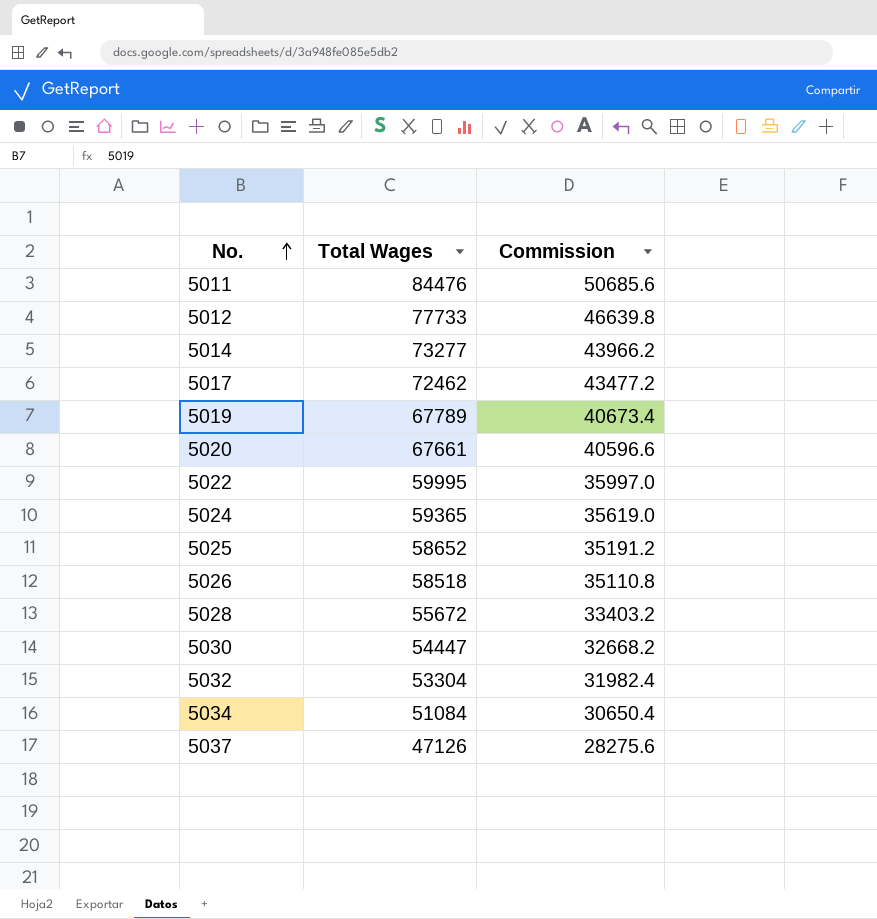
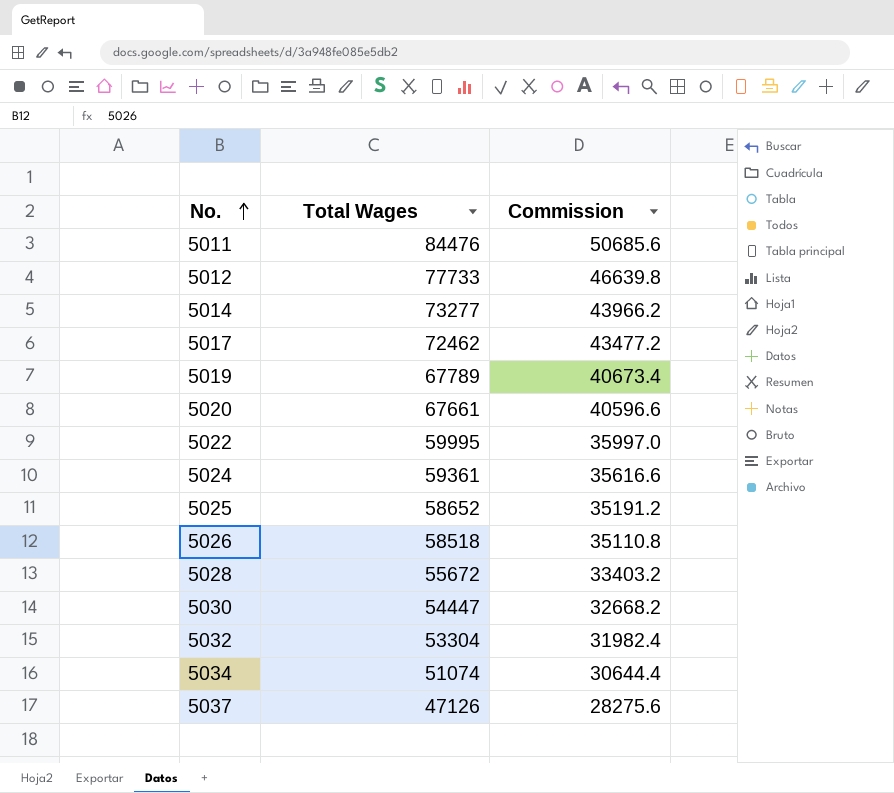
5024 | Total Wages: 59365 -> 59361
5024 | Commission: 35619.0 -> 35616.6
5034 | Total Wages: 51084 -> 51074
5034 | Commission: 30650.4 -> 30644.4

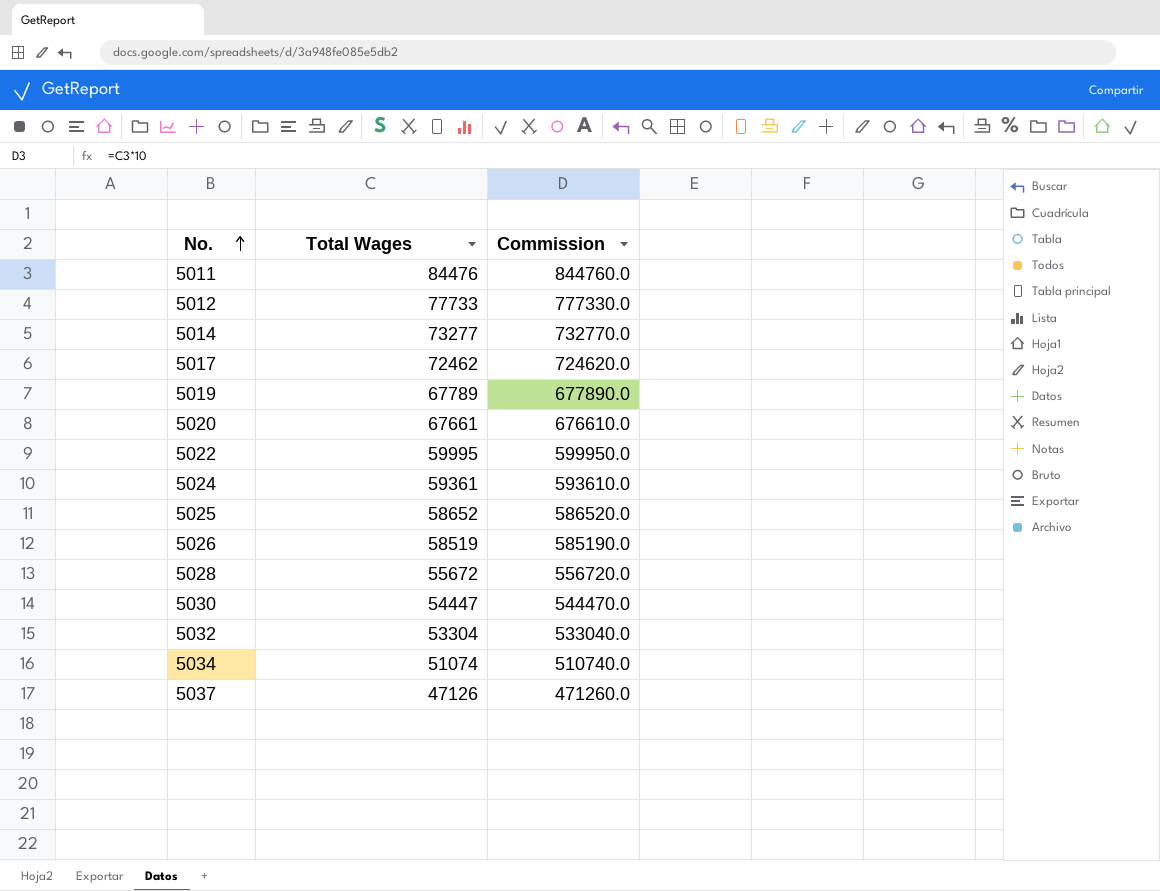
column Commission | formula: [Total Wages] * 0.6 -> [Total Wages] * 10
5026 | Total Wages: 58518 -> 58519

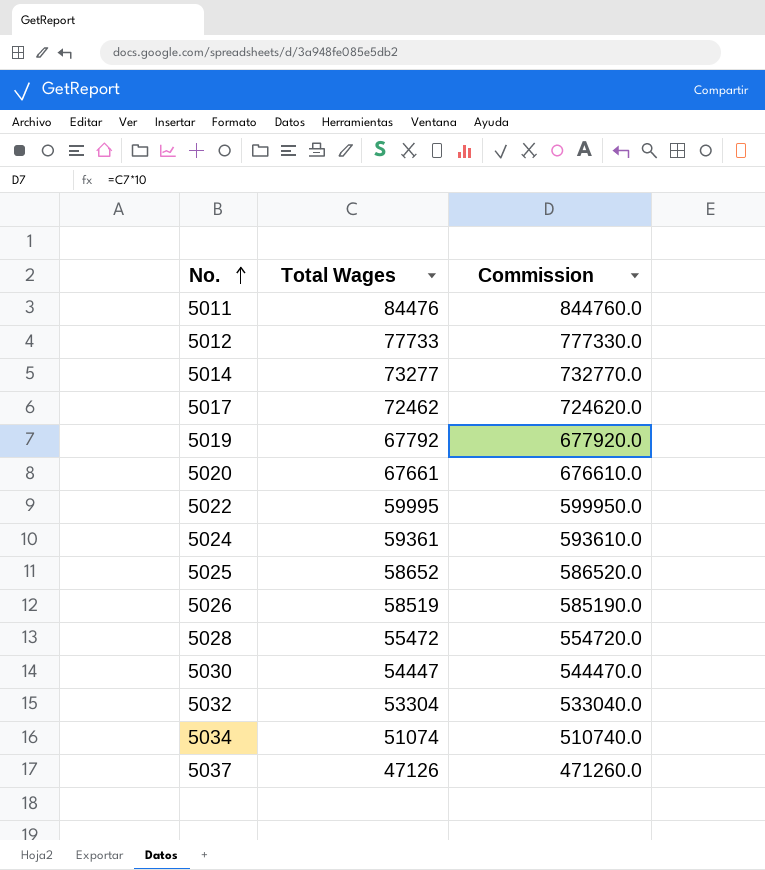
5019 | Total Wages: 67789 -> 67792
5019 | Commission: 677890.0 -> 677920.0
5028 | Total Wages: 55672 -> 55472
5028 | Commission: 556720.0 -> 554720.0

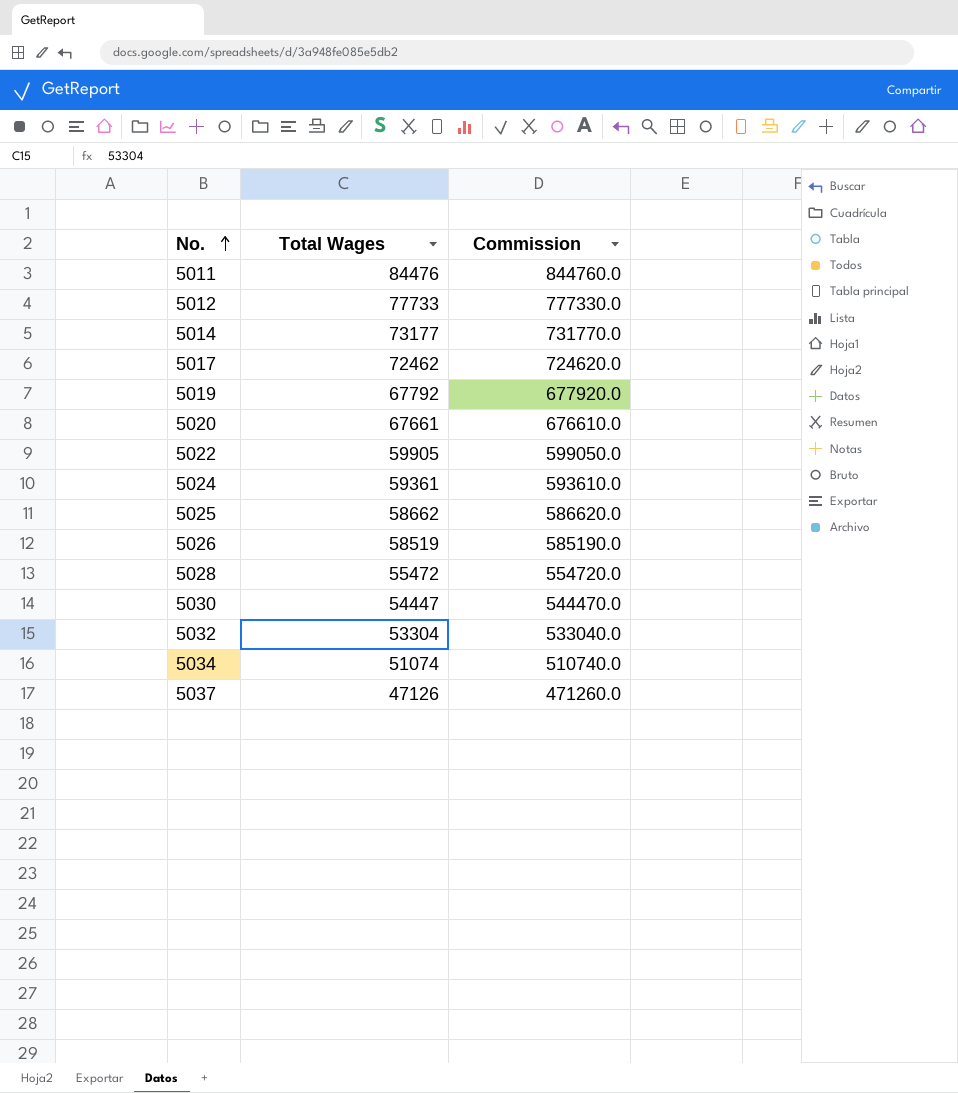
5014 | Total Wages: 73277 -> 73177
5014 | Commission: 732770.0 -> 731770.0
5022 | Total Wages: 59995 -> 59905
5022 | Commission: 599950.0 -> 599050.0
5025 | Total Wages: 58652 -> 58662
5025 | Commission: 586520.0 -> 586620.0

